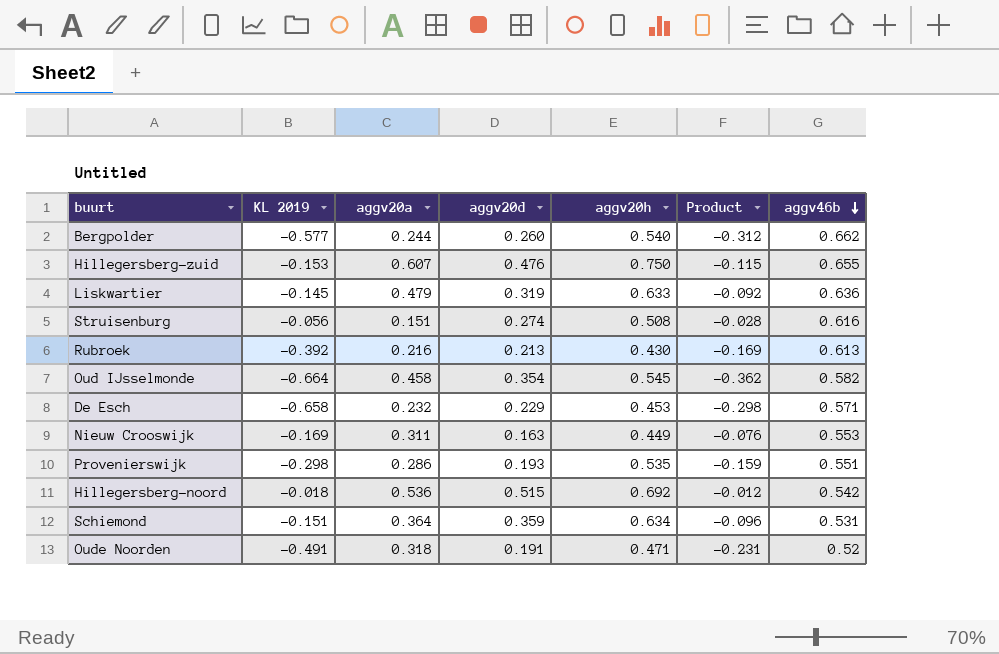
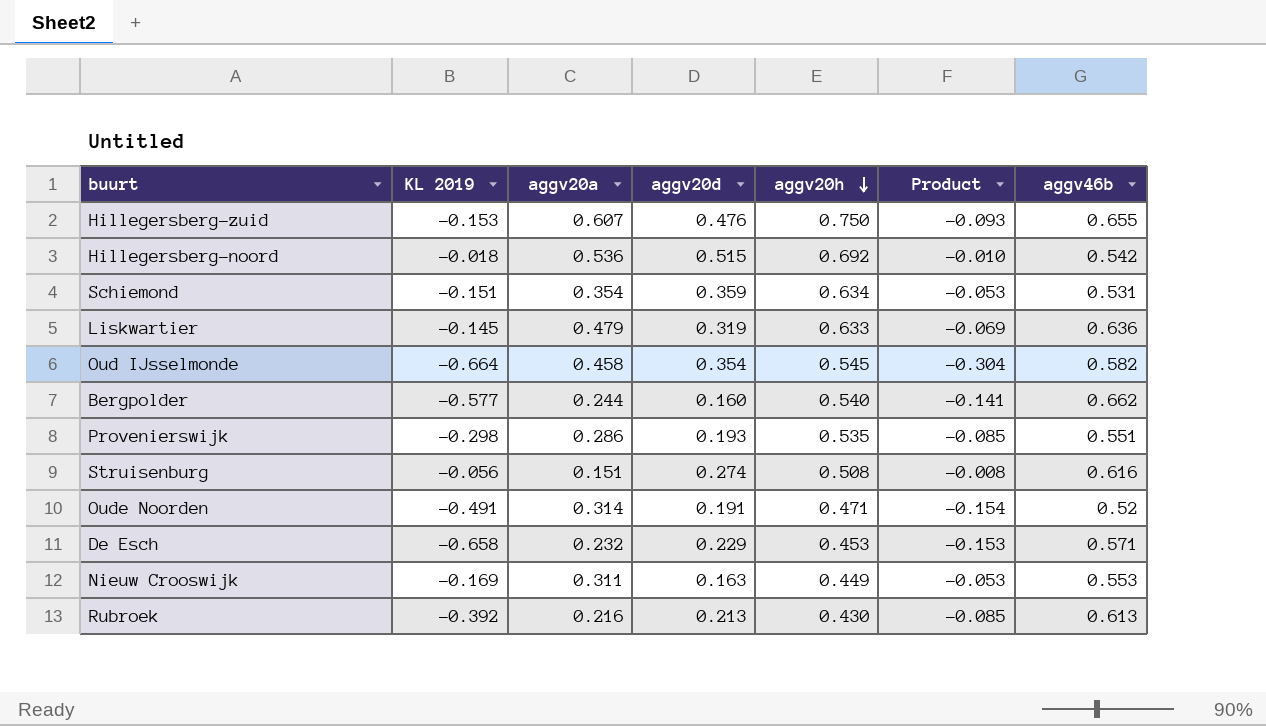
row order: aggv46b descending -> aggv20h descending
column Product | formula: [KL 2019] * [aggv20h] -> [KL 2019] * [aggv20a]
Schiemond | aggv20a: 0.364 -> 0.354
Bergpolder | aggv20d: 0.260 -> 0.160
Oude Noorden | aggv20a: 0.318 -> 0.314

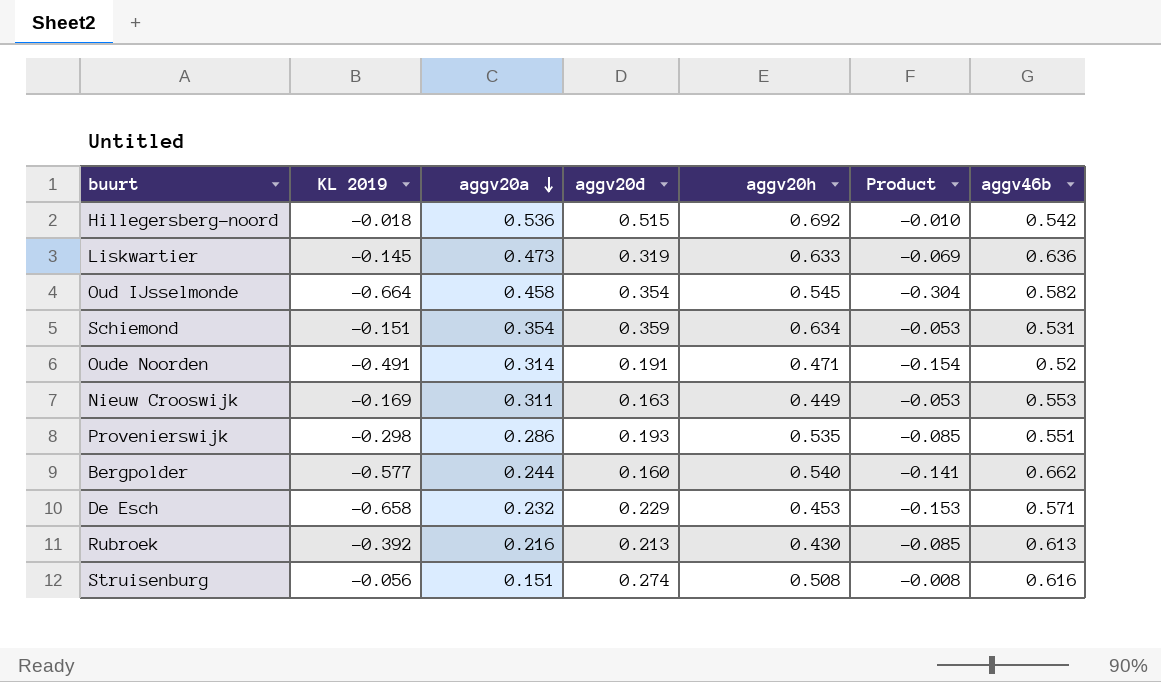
row order: aggv20h descending -> aggv20a descending
row Hillegersberg-zuid: -0.153 | 0.607 | 0.476 | 0.750 | -0.093 | 0.655 -> none
Liskwartier | aggv20a: 0.479 -> 0.473

